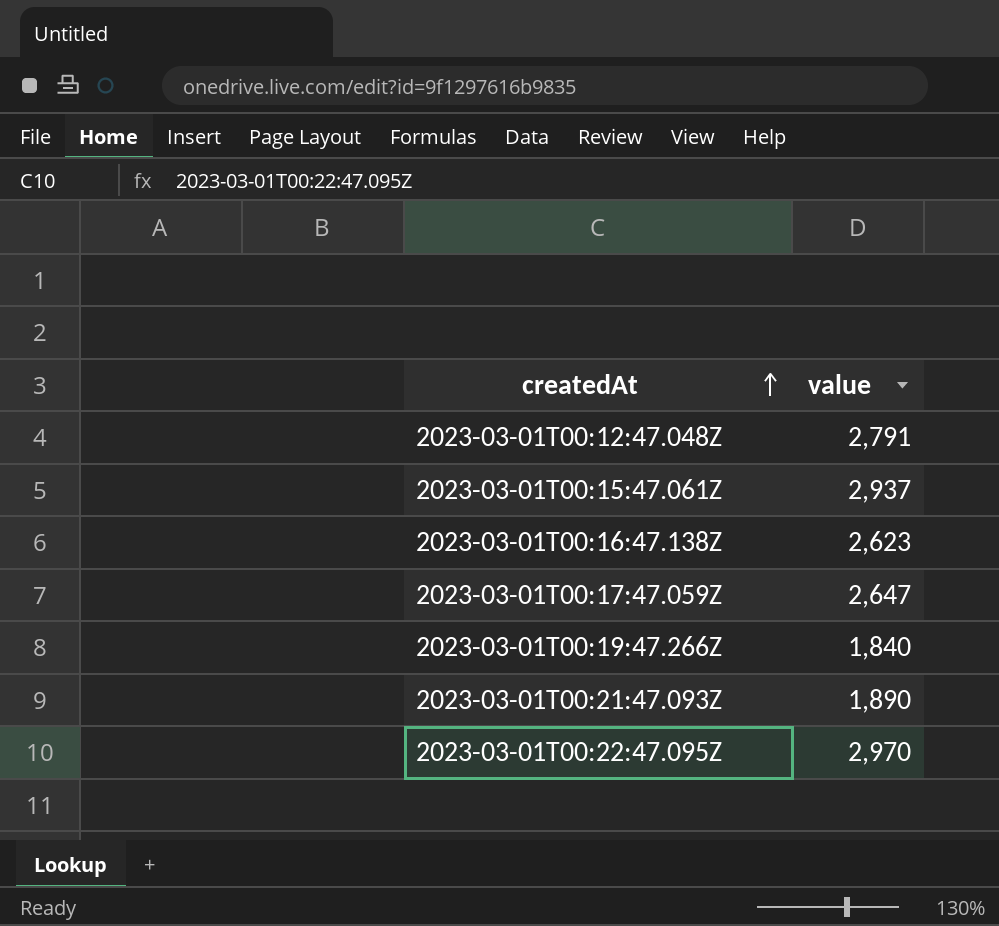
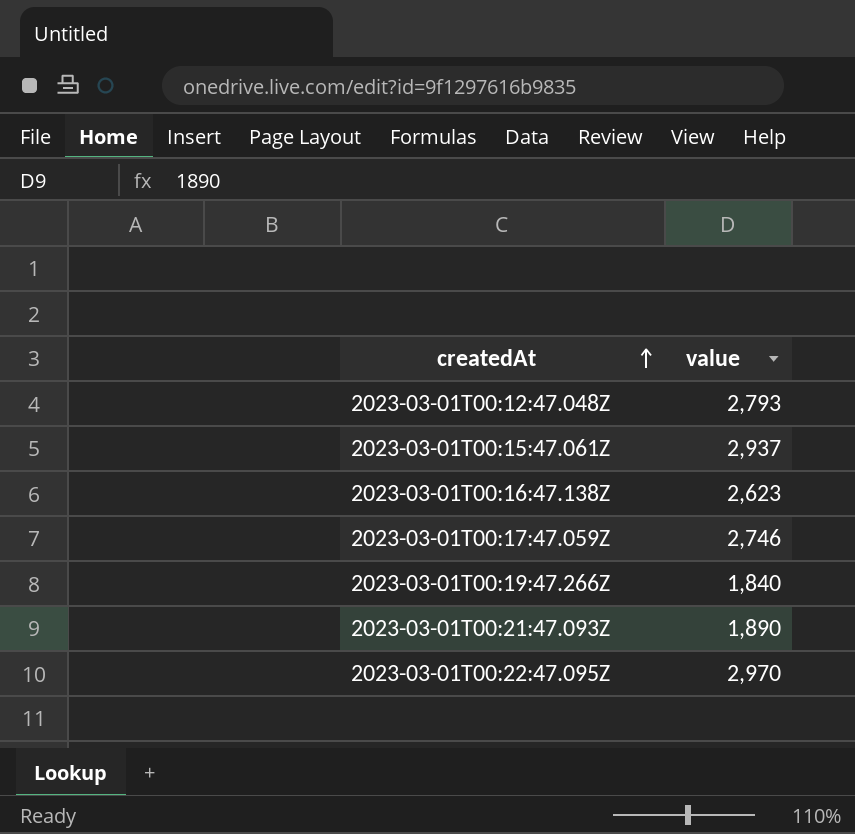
2023-03-01T00:12:47.048Z | value: 2,791 -> 2,793
2023-03-01T00:17:47.059Z | value: 2,647 -> 2,746

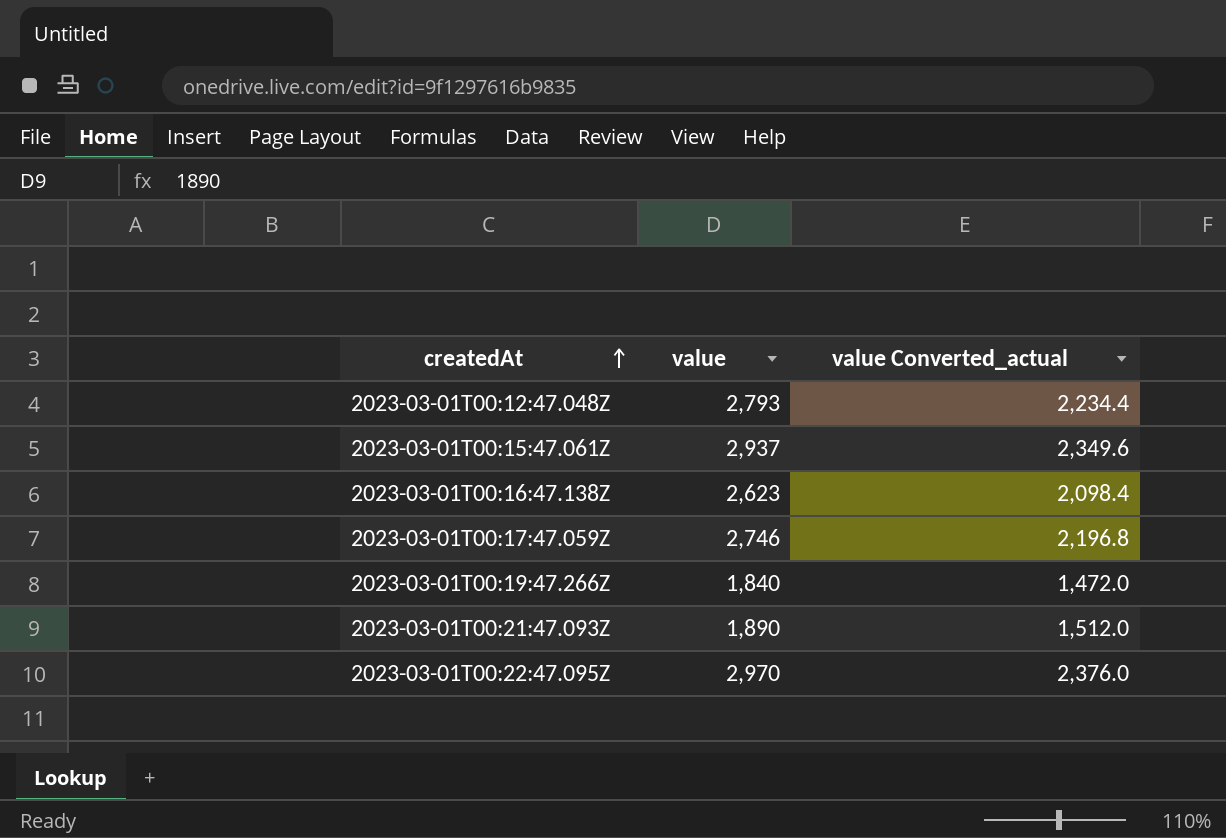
column value Converted_actual | formula: none -> [value] * 0.8

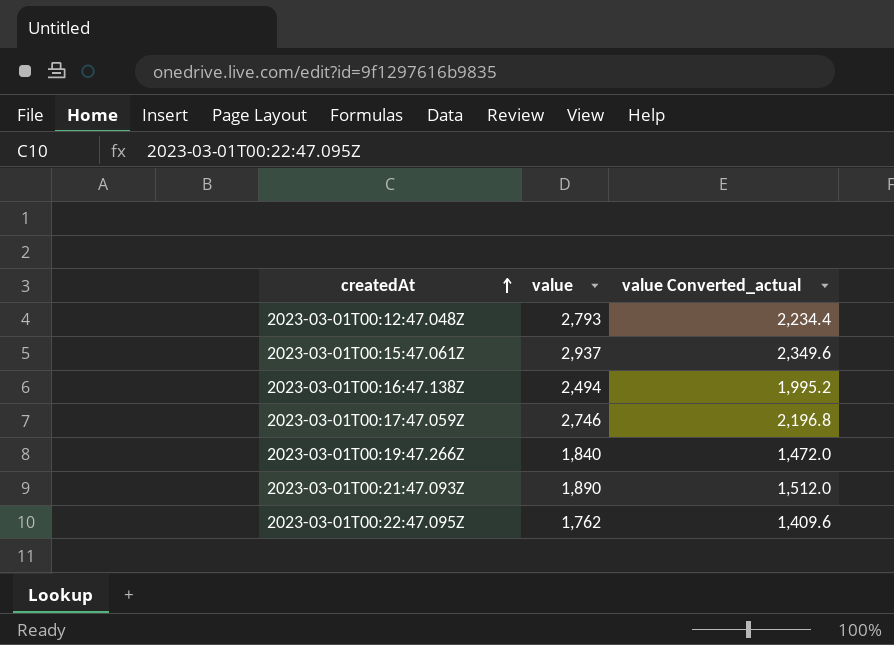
2023-03-01T00:16:47.138Z | value: 2,623 -> 2,494
2023-03-01T00:16:47.138Z | value Converted_actual: 2,098.4 -> 1,995.2
2023-03-01T00:22:47.095Z | value: 2,970 -> 1,762
2023-03-01T00:22:47.095Z | value Converted_actual: 2,376.0 -> 1,409.6

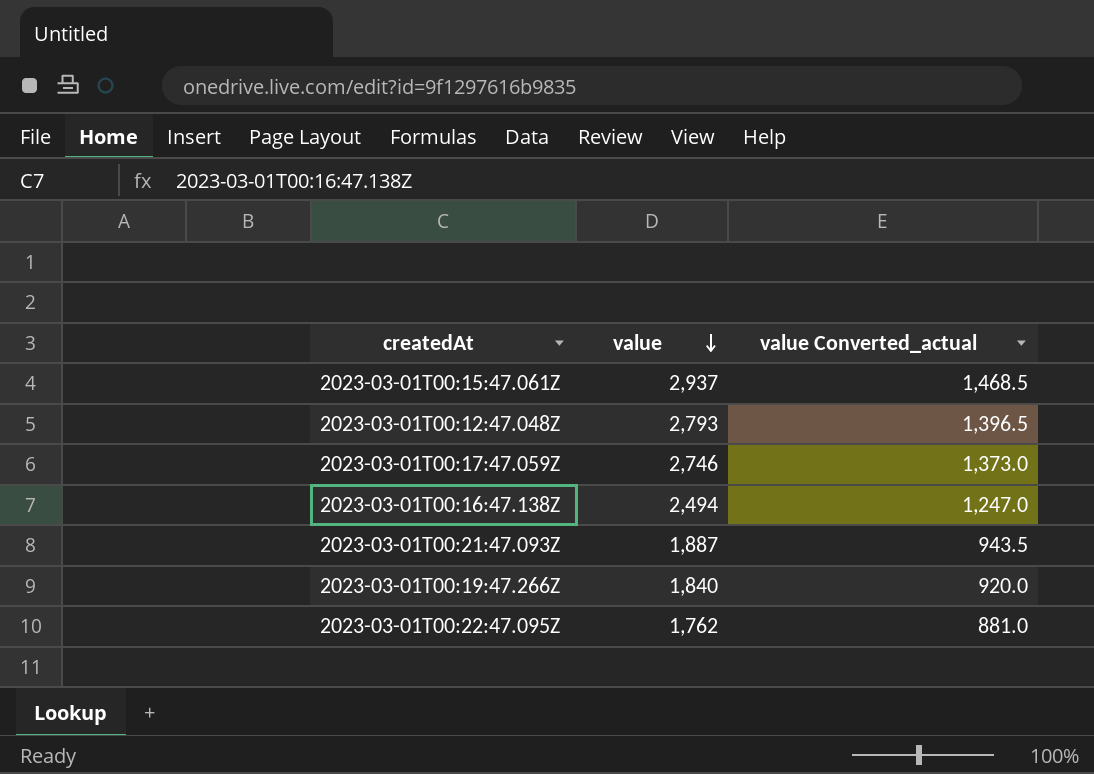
row order: createdAt ascending -> value descending
column value Converted_actual | formula: [value] * 0.8 -> [value] * 0.5
2023-03-01T00:21:47.093Z | value: 1,890 -> 1,887

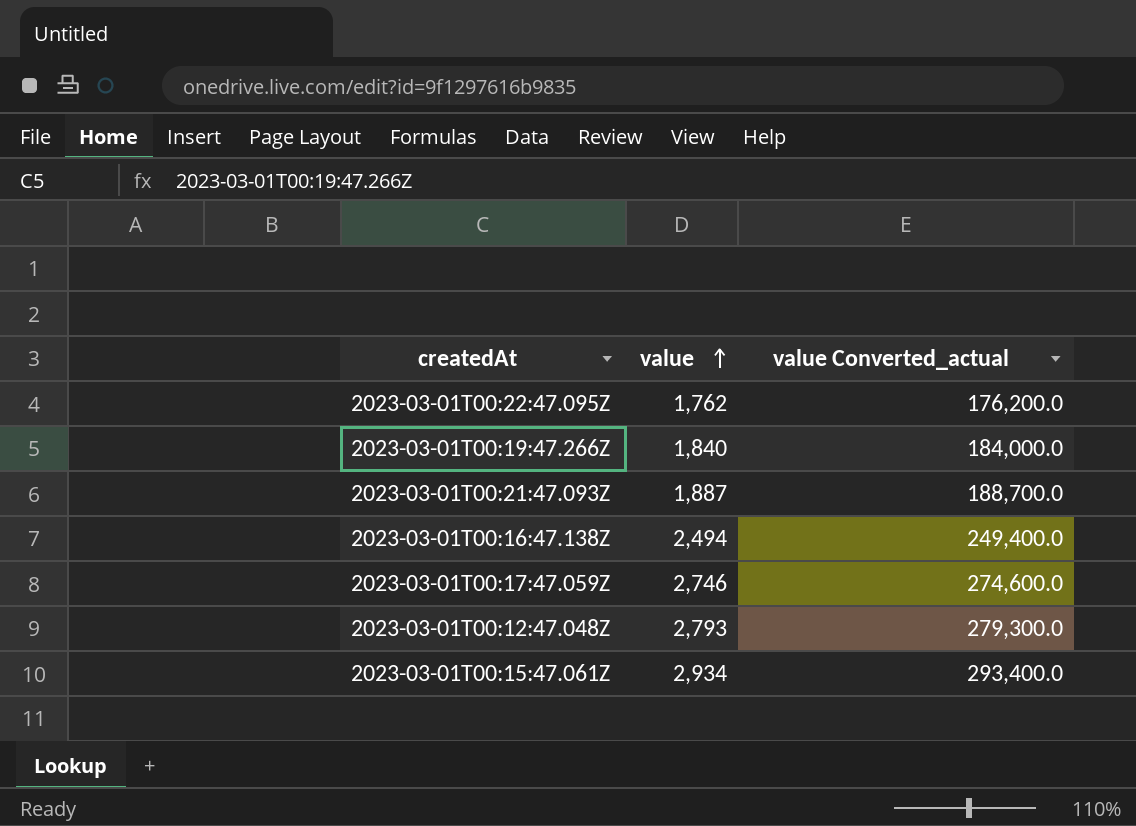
row order: value descending -> value ascending
column value Converted_actual | formula: [value] * 0.5 -> [value] * 100
2023-03-01T00:15:47.061Z | value: 2,937 -> 2,934

